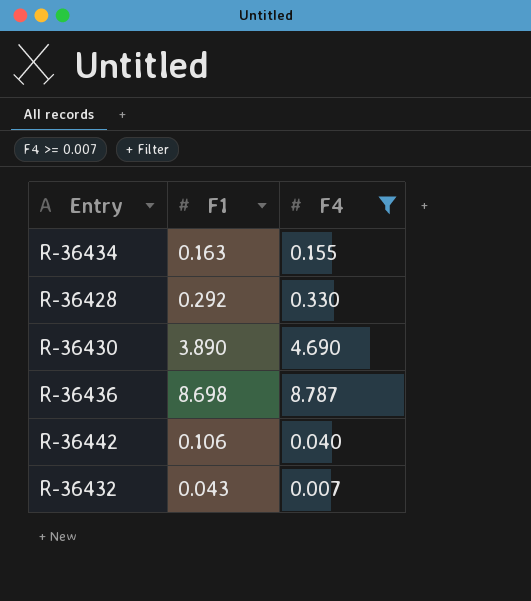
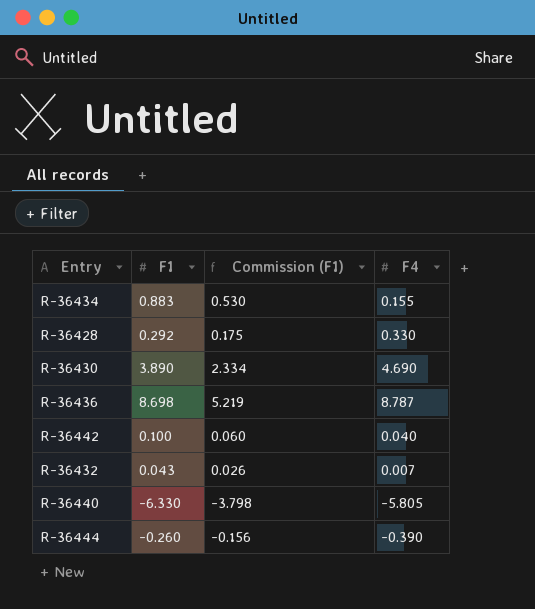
filter: F4 >= 0.007 -> none
column Commission (F1) | formula: none -> [F1] * 0.6
R-36434 | F1: 0.163 -> 0.883
R-36442 | F1: 0.106 -> 0.100

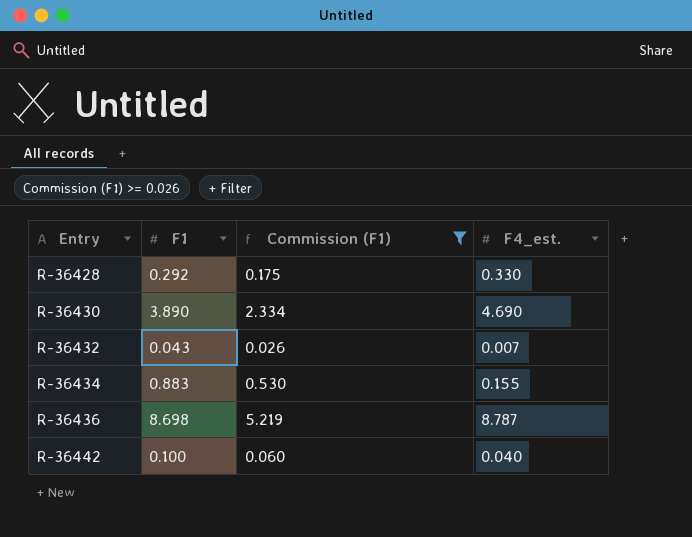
filter: none -> Commission (F1) >= 0.026
row order: none -> Entry ascending
column name: F4 -> F4_est.

